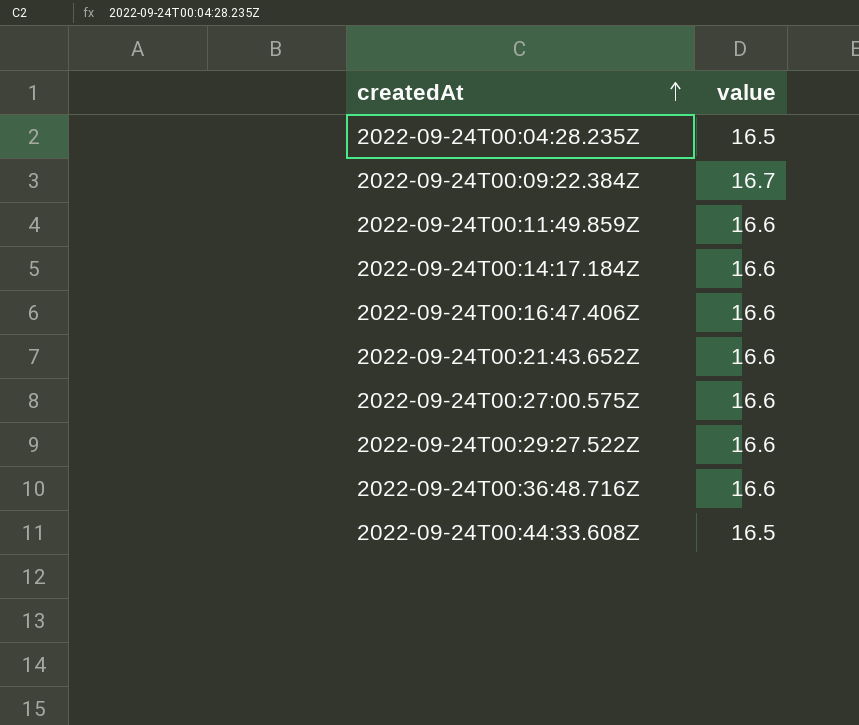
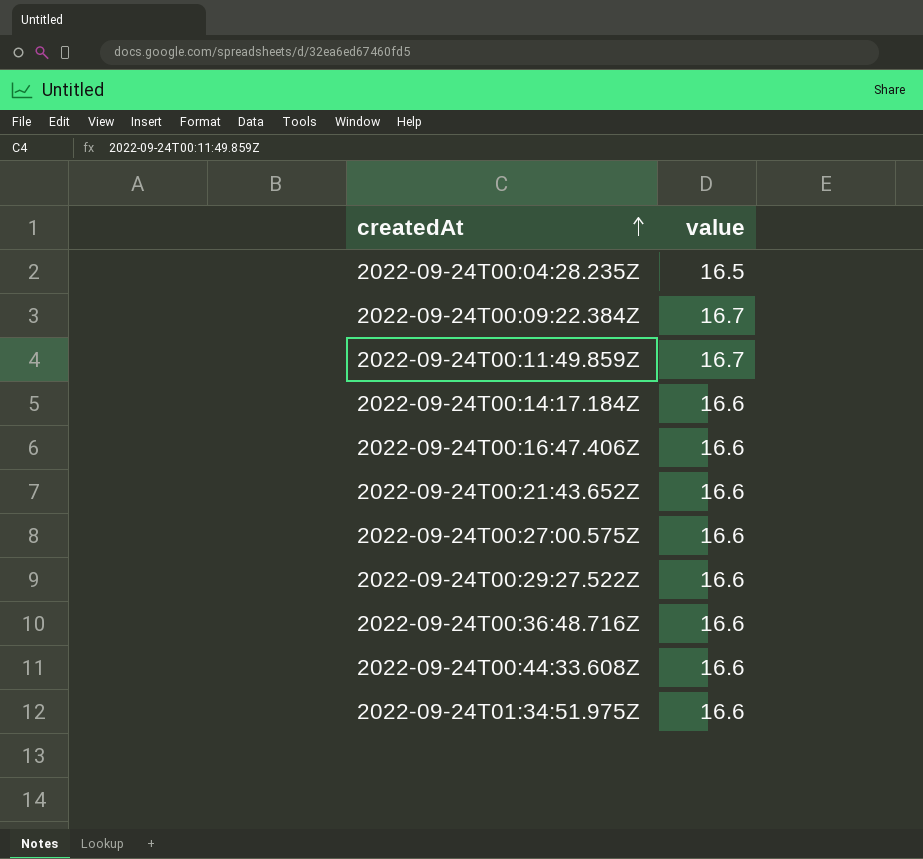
2022-09-24T00:11:49.859Z | value: 16.6 -> 16.7
2022-09-24T00:44:33.608Z | value: 16.5 -> 16.6
row 2022-09-24T01:34:51.975Z: none -> 16.6

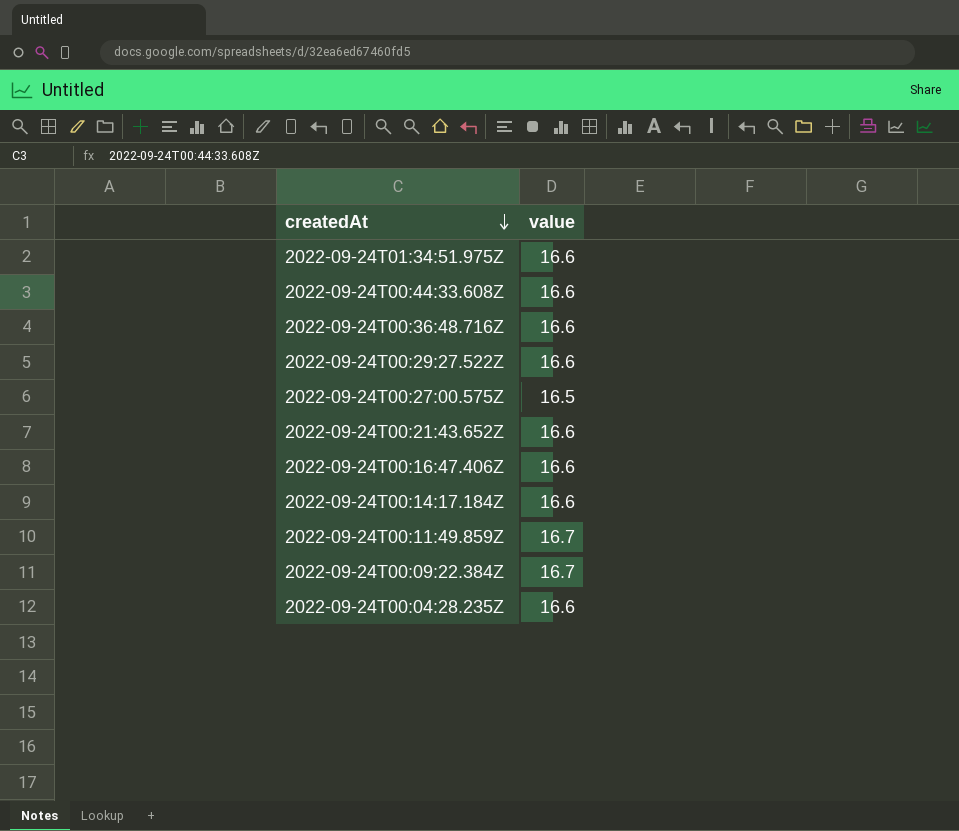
row order: createdAt ascending -> createdAt descending
2022-09-24T00:27:00.575Z | value: 16.6 -> 16.5
2022-09-24T00:04:28.235Z | value: 16.5 -> 16.6

